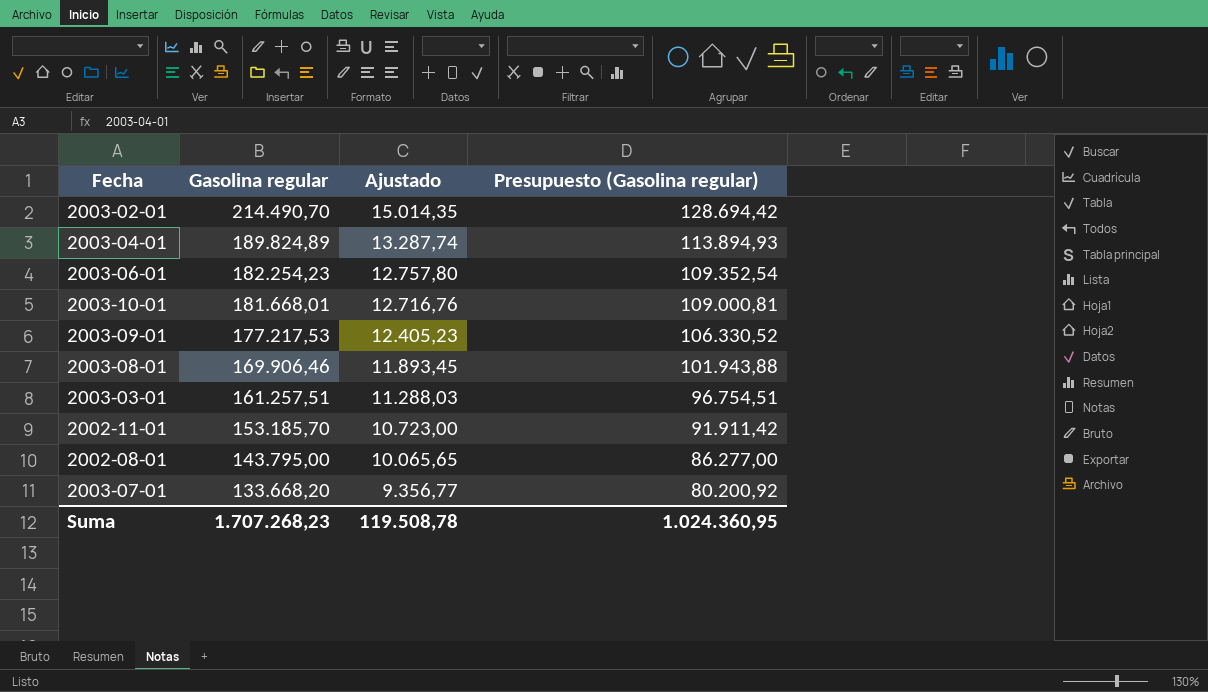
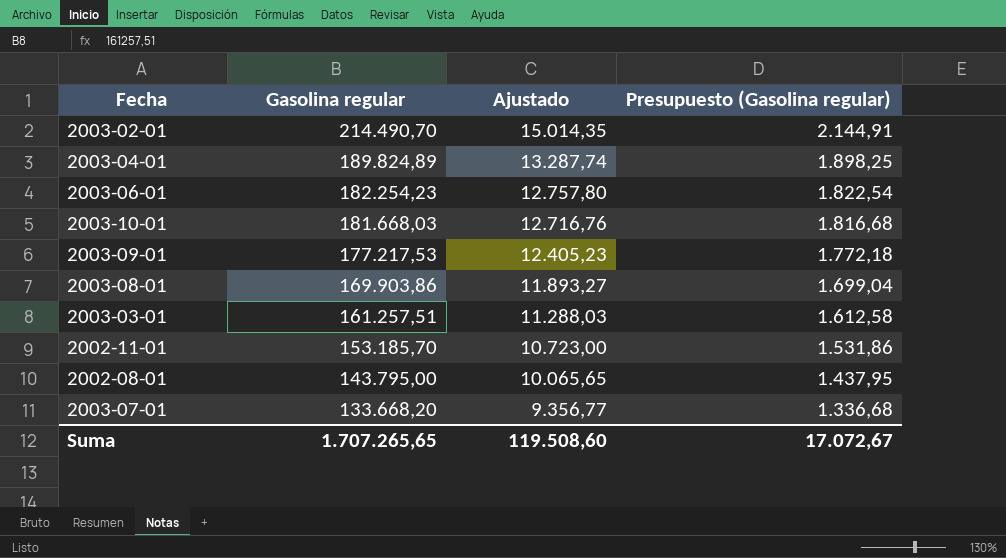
column Presupuesto (Gasolina regular) | formula: [Gasolina regular] * 0,6 -> [Gasolina regular] * 0,01
2003-10-01 | Gasolina regular: 181.668,01 -> 181.668,03
2003-08-01 | Gasolina regular: 169.906,46 -> 169.903,86
2003-08-01 | Ajustado: 11.893,45 -> 11.893,27
Suma | Gasolina regular: 1.707.268,23 -> 1.707.265,65
Suma | Ajustado: 119.508,78 -> 119.508,60
Suma | Presupuesto (Gasolina regular): 1.024.360,95 -> 17.072,67

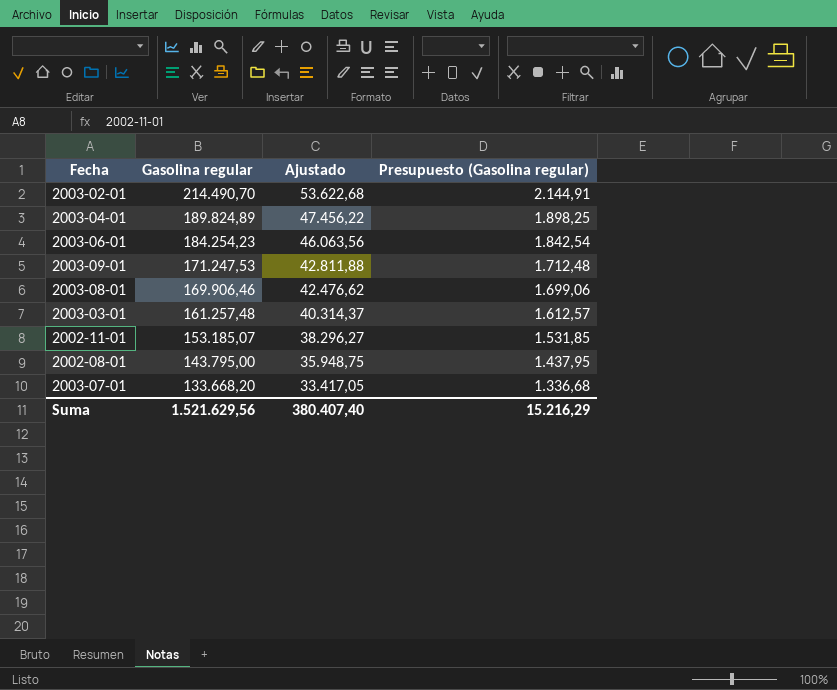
column Ajustado | formula: [Gasolina regular] * 0,07 -> [Gasolina regular] * 0,25
row 2003-10-01: 181.668,03 | 12.716,76 | 1.816,68 -> none
2003-06-01 | Gasolina regular: 182.254,23 -> 184.254,23
2003-06-01 | Presupuesto (Gasolina regular): 1.822,54 -> 1.842,54
2003-09-01 | Gasolina regular: 177.217,53 -> 171.247,53
2003-09-01 | Presupuesto (Gasolina regular): 1.772,18 -> 1.712,48
2003-08-01 | Gasolina regular: 169.903,86 -> 169.906,46
2003-08-01 | Presupuesto (Gasolina regular): 1.699,04 -> 1.699,06
2003-03-01 | Gasolina regular: 161.257,51 -> 161.257,48
2003-03-01 | Presupuesto (Gasolina regular): 1.612,58 -> 1.612,57
2002-11-01 | Gasolina regular: 153.185,70 -> 153.185,07
2002-11-01 | Presupuesto (Gasolina regular): 1.531,86 -> 1.531,85
Suma | Gasolina regular: 1.707.265,65 -> 1.521.629,56
Suma | Ajustado: 119.508,60 -> 380.407,40
Suma | Presupuesto (Gasolina regular): 17.072,67 -> 15.216,29

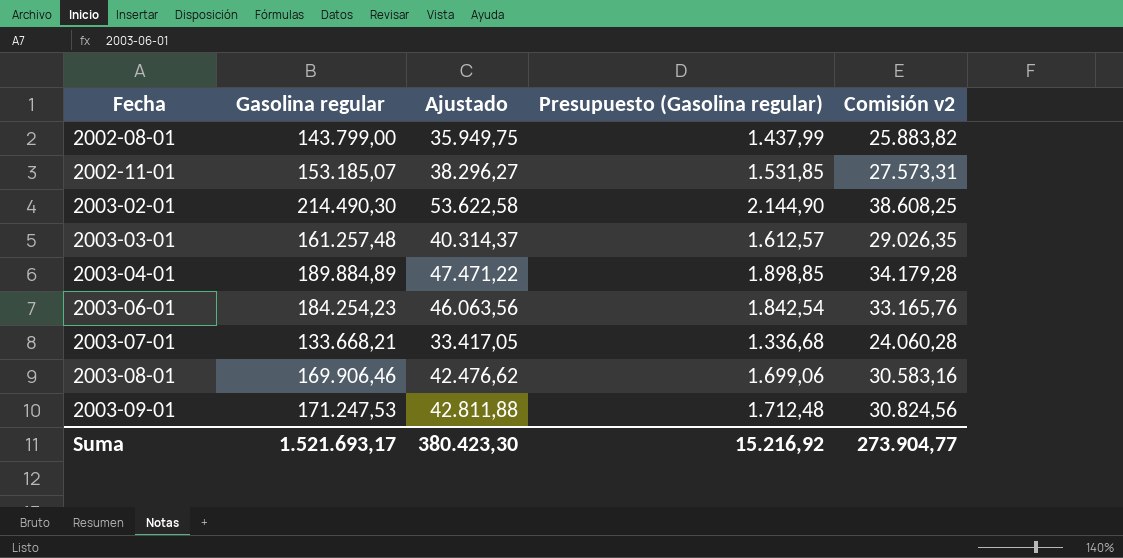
row order: Gasolina regular descending -> Fecha ascending
column Comisión v2 | formula: none -> [Gasolina regular] * 0,18
2002-08-01 | Gasolina regular: 143.795,00 -> 143.799,00
2002-08-01 | Ajustado: 35.948,75 -> 35.949,75
2002-08-01 | Presupuesto (Gasolina regular): 1.437,95 -> 1.437,99
2003-02-01 | Gasolina regular: 214.490,70 -> 214.490,30
2003-02-01 | Ajustado: 53.622,68 -> 53.622,58
2003-02-01 | Presupuesto (Gasolina regular): 2.144,91 -> 2.144,90
2003-04-01 | Gasolina regular: 189.824,89 -> 189.884,89
2003-04-01 | Ajustado: 47.456,22 -> 47.471,22
2003-04-01 | Presupuesto (Gasolina regular): 1.898,25 -> 1.898,85
2003-07-01 | Gasolina regular: 133.668,20 -> 133.668,21
Suma | Gasolina regular: 1.521.629,56 -> 1.521.693,17
Suma | Ajustado: 380.407,40 -> 380.423,30
Suma | Presupuesto (Gasolina regular): 15.216,29 -> 15.216,92

